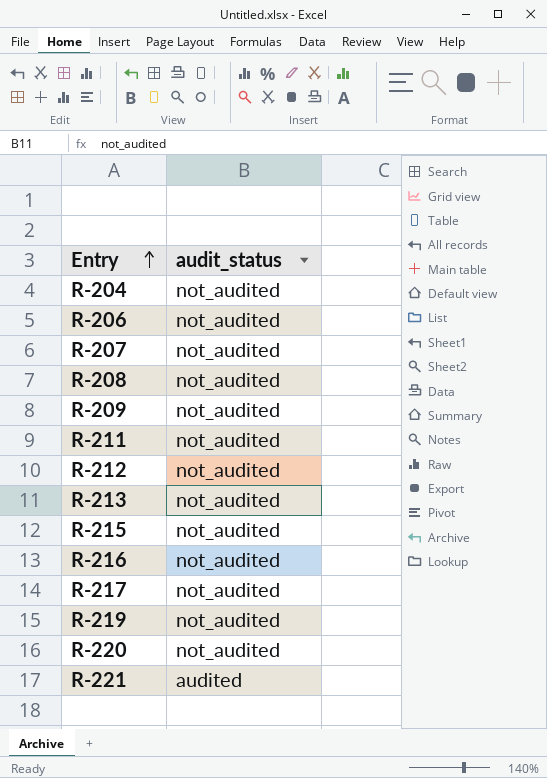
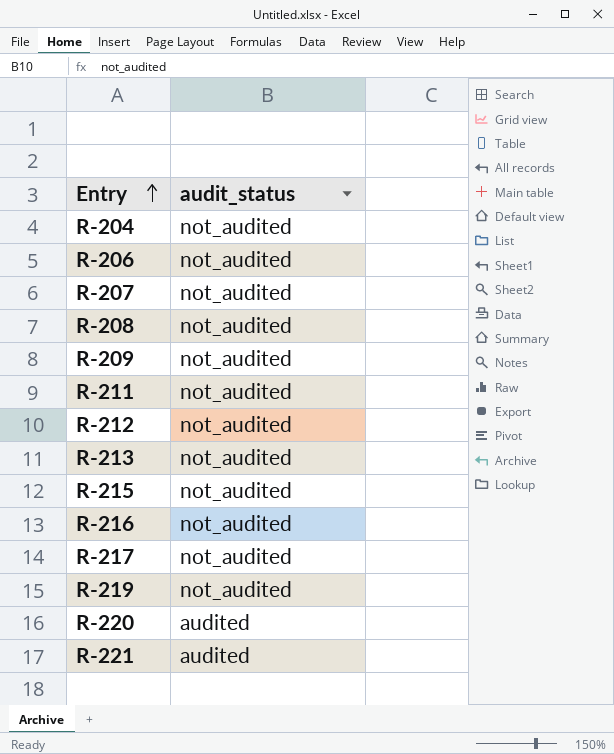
R-220 | audit_status: not_audited -> audited

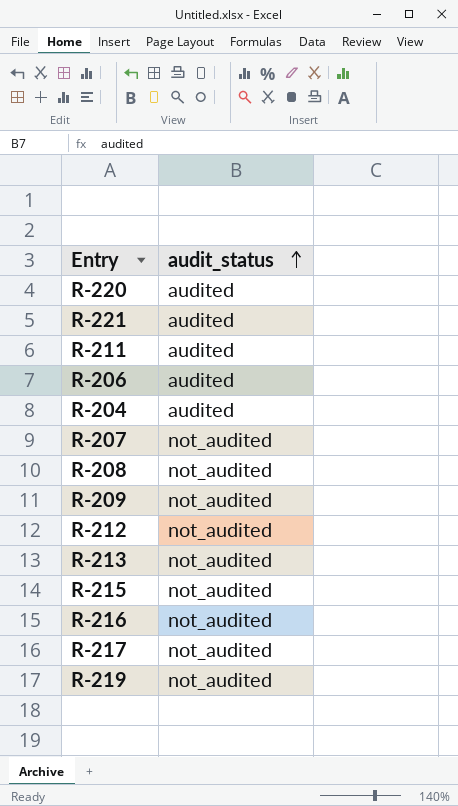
row order: Entry ascending -> audit_status ascending
R-211 | audit_status: not_audited -> audited
R-206 | audit_status: not_audited -> audited
R-204 | audit_status: not_audited -> audited

